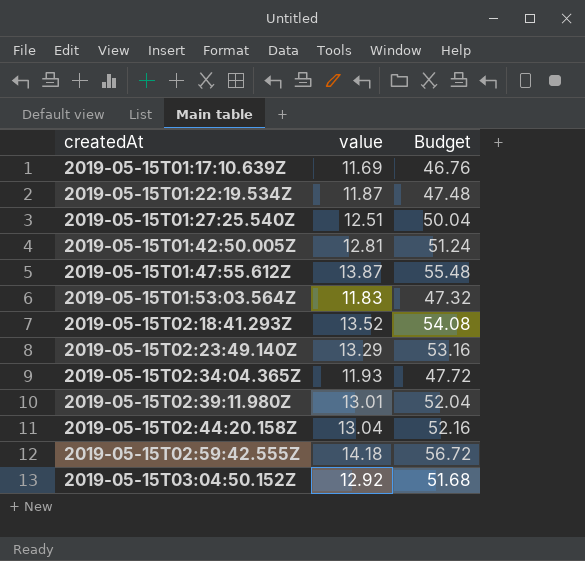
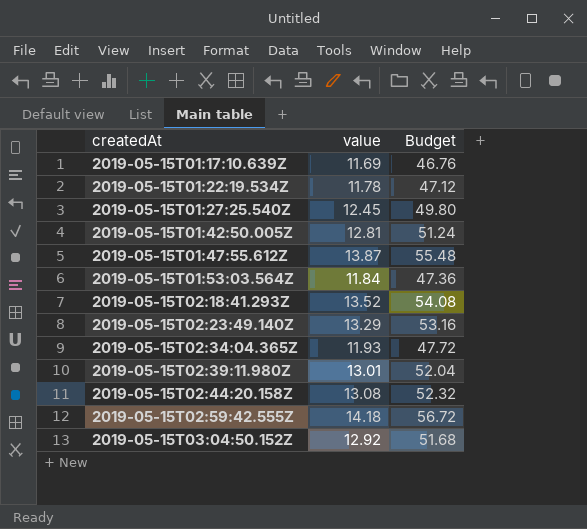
2019-05-15T01:22:19.534Z | value: 11.87 -> 11.78
2019-05-15T01:22:19.534Z | Budget: 47.48 -> 47.12
2019-05-15T01:27:25.540Z | value: 12.51 -> 12.45
2019-05-15T01:27:25.540Z | Budget: 50.04 -> 49.80
2019-05-15T01:53:03.564Z | value: 11.83 -> 11.84
2019-05-15T01:53:03.564Z | Budget: 47.32 -> 47.36
2019-05-15T02:44:20.158Z | value: 13.04 -> 13.08
2019-05-15T02:44:20.158Z | Budget: 52.16 -> 52.32

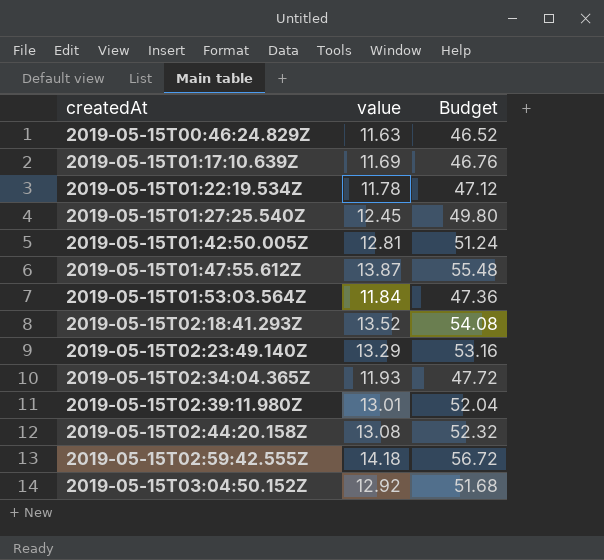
row 2019-05-15T00:46:24.829Z: none -> 11.63 | 46.52

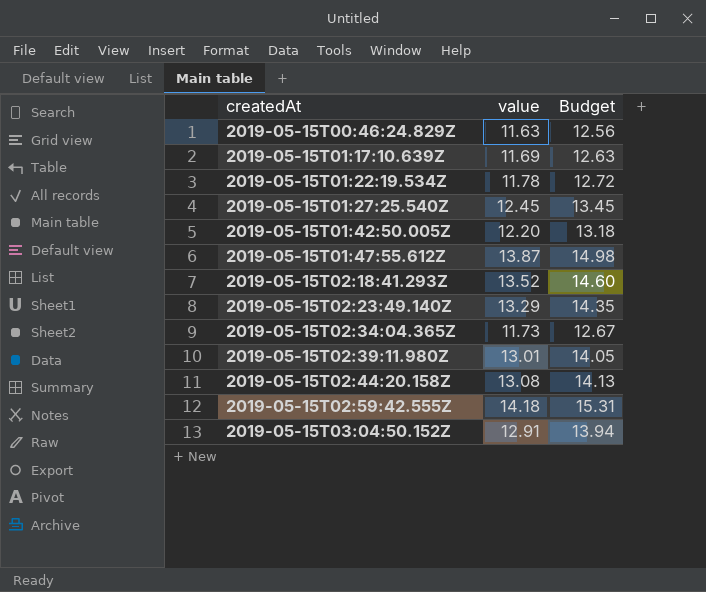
column Budget | formula: [value] * 4 -> [value] * 1.08
row 2019-05-15T01:53:03.564Z: 11.84 | 47.36 -> none
2019-05-15T01:42:50.005Z | value: 12.81 -> 12.20
2019-05-15T02:34:04.365Z | value: 11.93 -> 11.73
2019-05-15T03:04:50.152Z | value: 12.92 -> 12.91

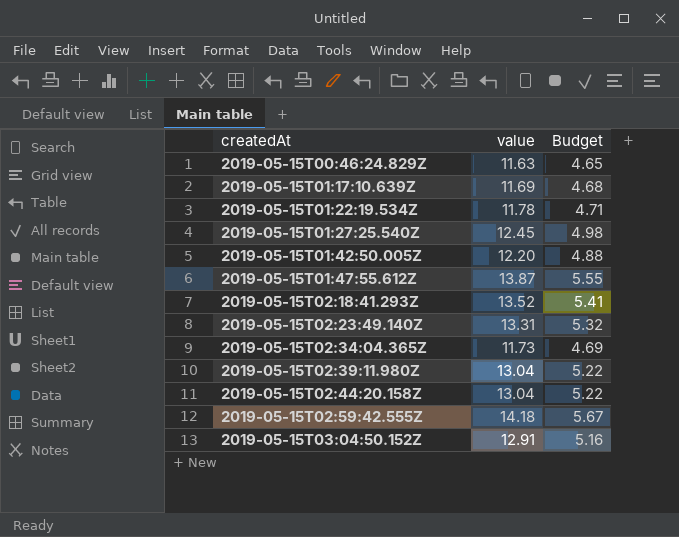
column Budget | formula: [value] * 1.08 -> [value] * 0.4
2019-05-15T02:23:49.140Z | value: 13.29 -> 13.31
2019-05-15T02:39:11.980Z | value: 13.01 -> 13.04
2019-05-15T02:44:20.158Z | value: 13.08 -> 13.04

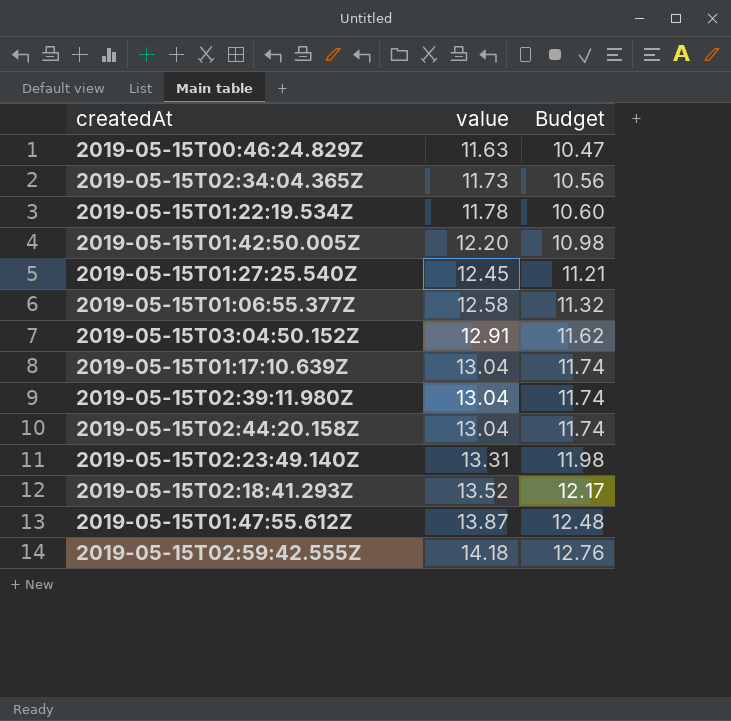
row order: createdAt ascending -> value ascending
column Budget | formula: [value] * 0.4 -> [value] * 0.9
row 2019-05-15T01:06:55.377Z: none -> 12.58 | 11.32
2019-05-15T01:17:10.639Z | value: 11.69 -> 13.04

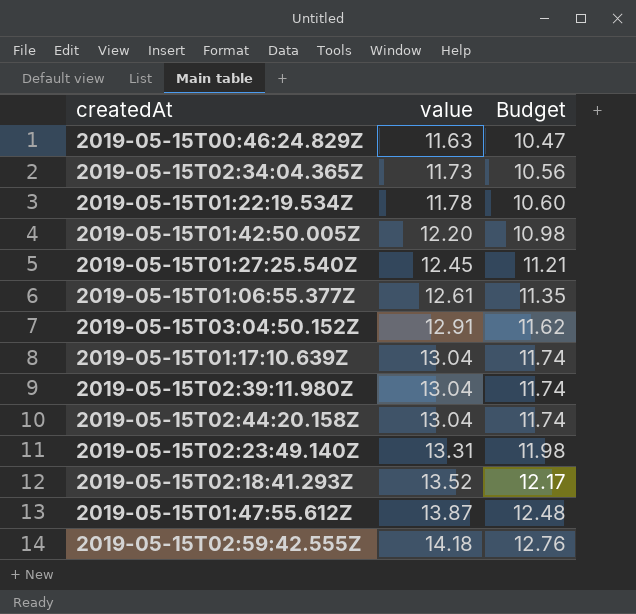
2019-05-15T01:06:55.377Z | value: 12.58 -> 12.61
2019-05-15T01:06:55.377Z | Budget: 11.32 -> 11.35

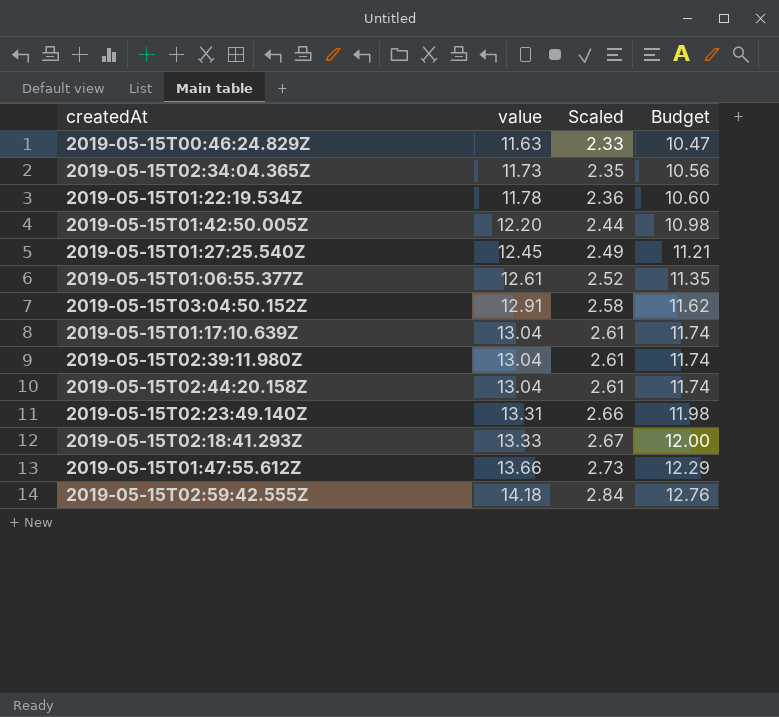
column Scaled | formula: none -> [value] * 0.2
2019-05-15T02:18:41.293Z | value: 13.52 -> 13.33
2019-05-15T02:18:41.293Z | Budget: 12.17 -> 12.00
2019-05-15T01:47:55.612Z | value: 13.87 -> 13.66
2019-05-15T01:47:55.612Z | Budget: 12.48 -> 12.29

